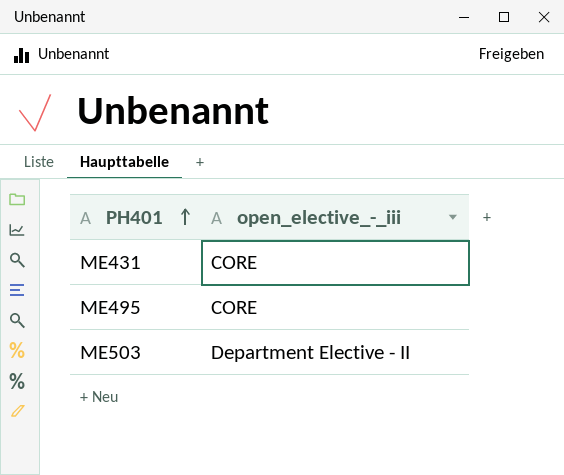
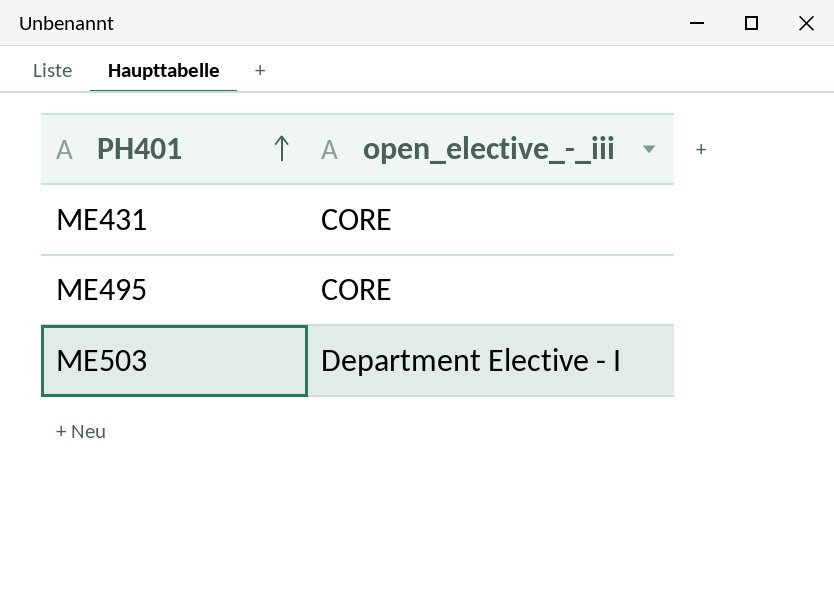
ME503 | open_elective_-_iii: Department Elective - II -> Department Elective - I

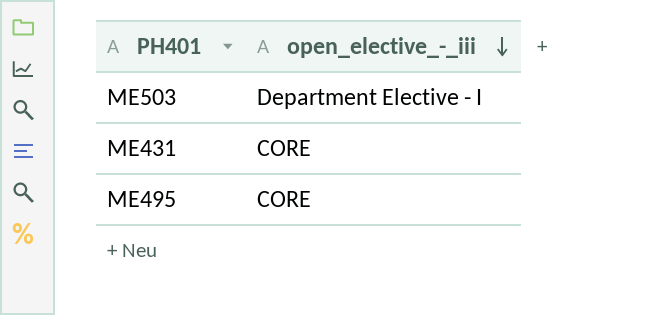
row order: PH401 ascending -> open_elective_-_iii descending

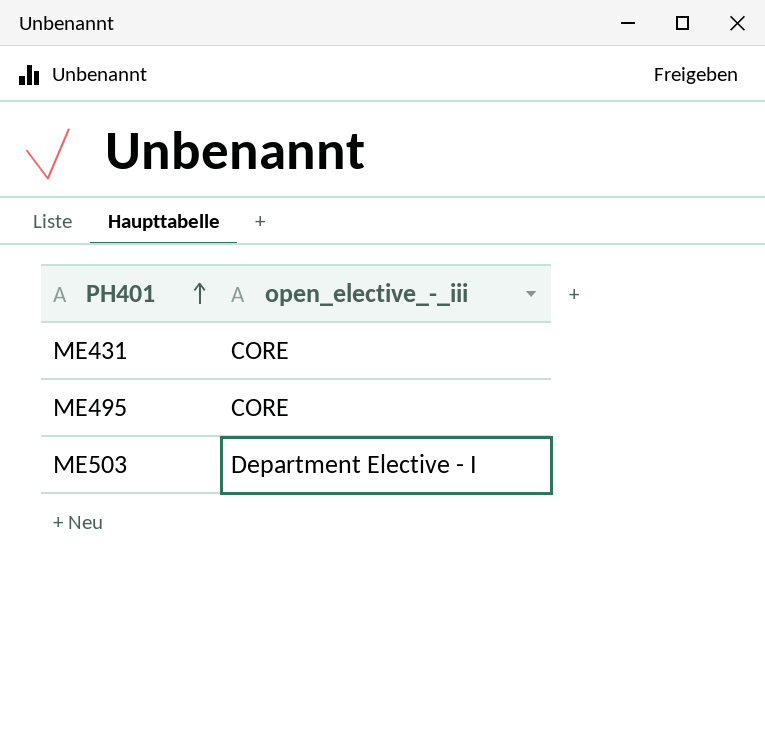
row order: open_elective_-_iii descending -> PH401 ascending

